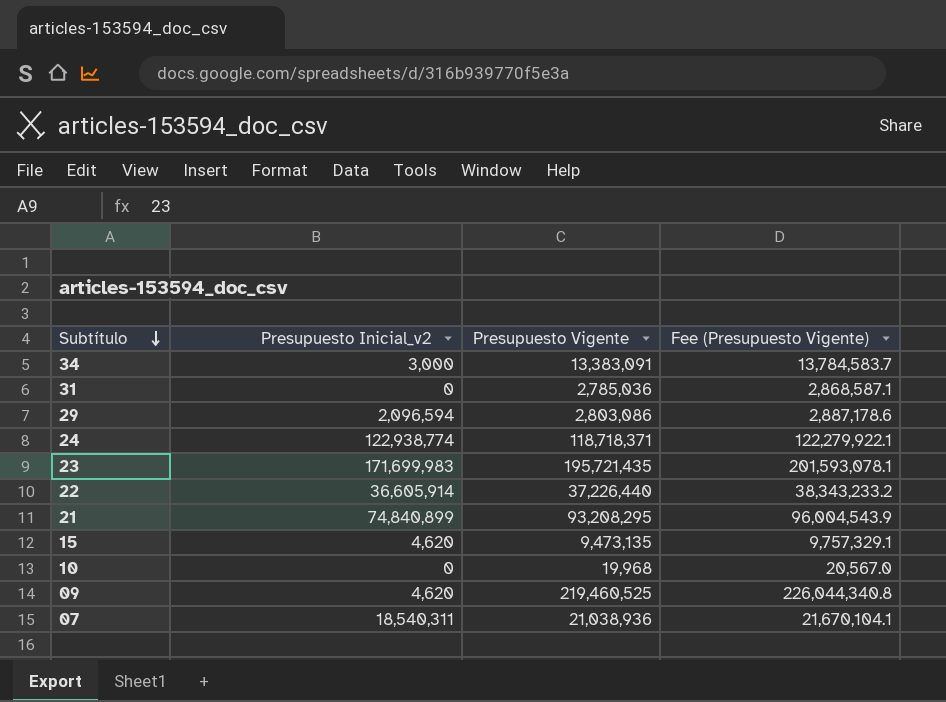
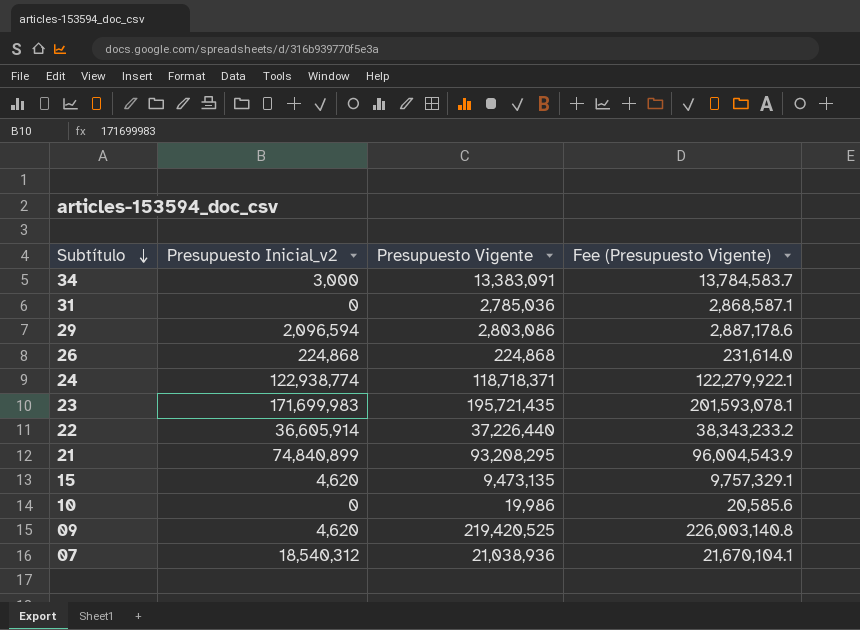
row 26: none -> 224,868 | 224,868 | 231,614.0
10 | Presupuesto Vigente: 19,968 -> 19,986
10 | Fee (Presupuesto Vigente): 20,567.0 -> 20,585.6
09 | Presupuesto Vigente: 219,460,525 -> 219,420,525
09 | Fee (Presupuesto Vigente): 226,044,340.8 -> 226,003,140.8
07 | Presupuesto Inicial_v2: 18,540,311 -> 18,540,312

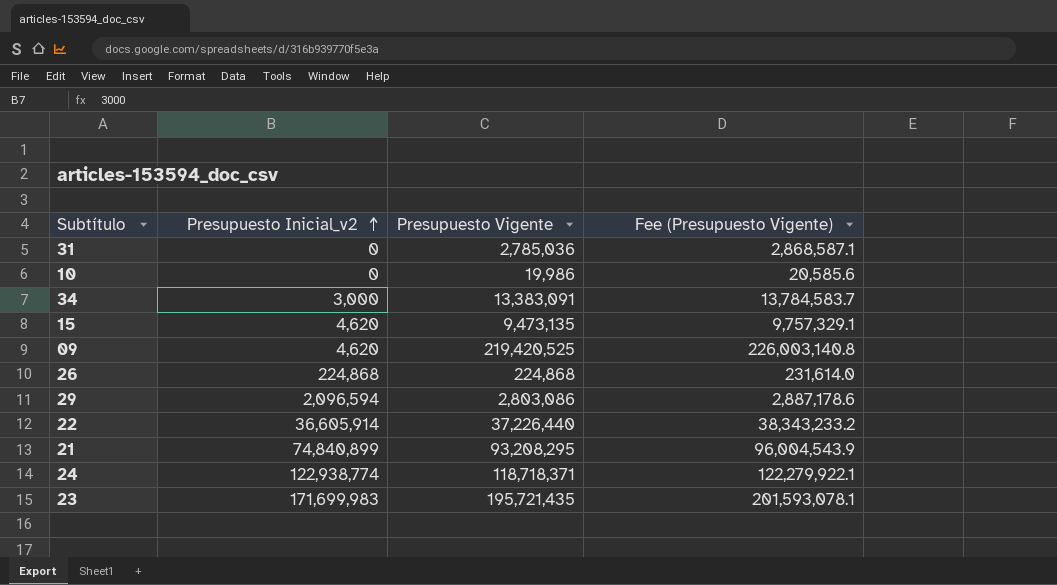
row order: Subtítulo descending -> Presupuesto Inicial_v2 ascending
row 07: 18,540,312 | 21,038,936 | 21,670,104.1 -> none

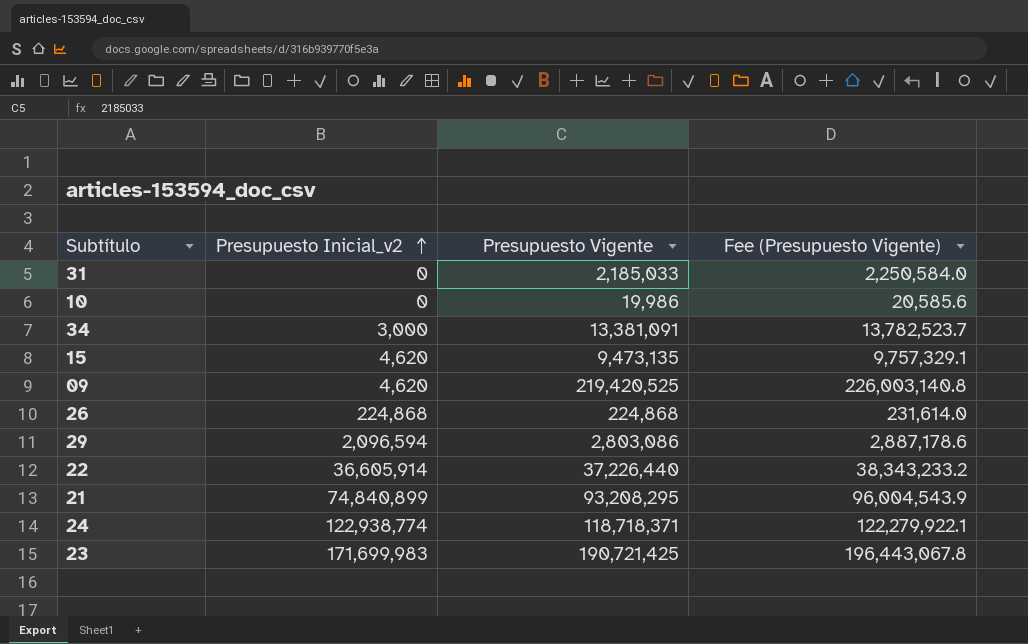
31 | Presupuesto Vigente: 2,785,036 -> 2,185,033
31 | Fee (Presupuesto Vigente): 2,868,587.1 -> 2,250,584.0
34 | Presupuesto Vigente: 13,383,091 -> 13,381,091
34 | Fee (Presupuesto Vigente): 13,784,583.7 -> 13,782,523.7
23 | Presupuesto Vigente: 195,721,435 -> 190,721,425
23 | Fee (Presupuesto Vigente): 201,593,078.1 -> 196,443,067.8

